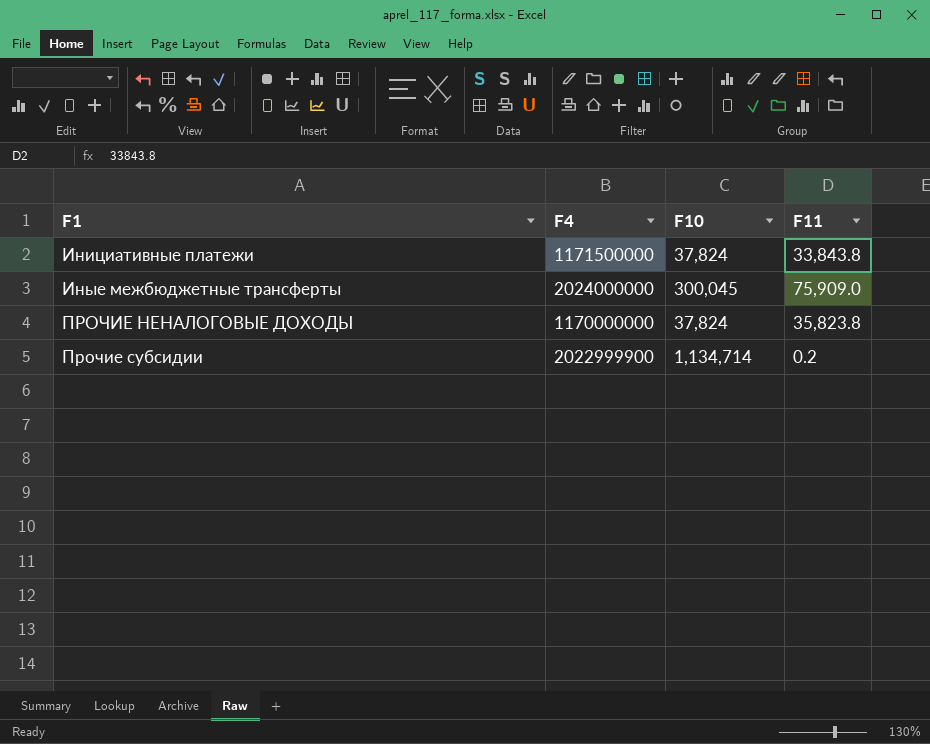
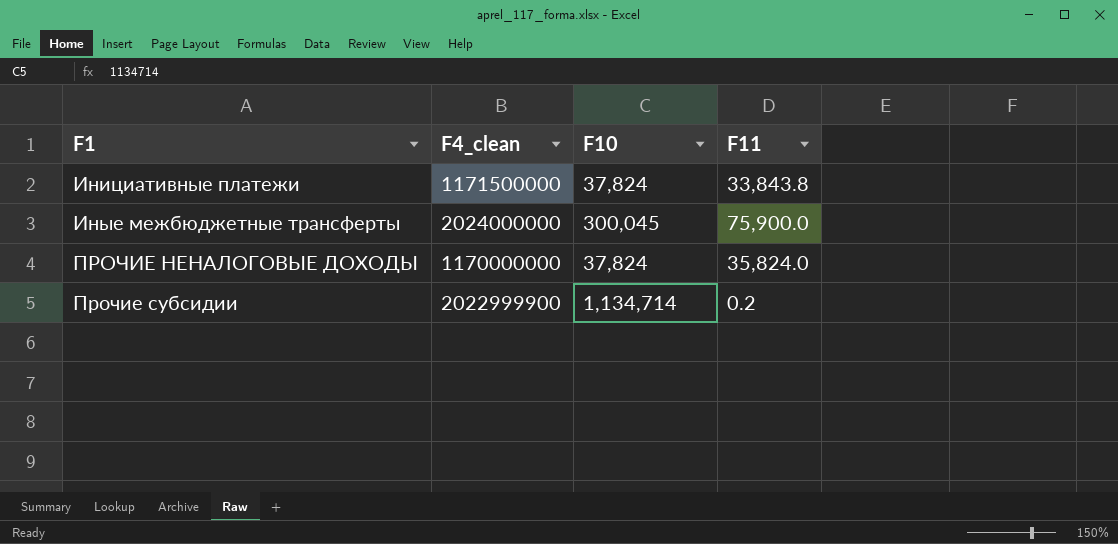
column name: F4 -> F4_clean
Иные межбюджетные трансферты | F11: 75,909.0 -> 75,900.0
ПРОЧИЕ НЕНАЛОГОВЫЕ ДОХОДЫ | F11: 35,823.8 -> 35,824.0

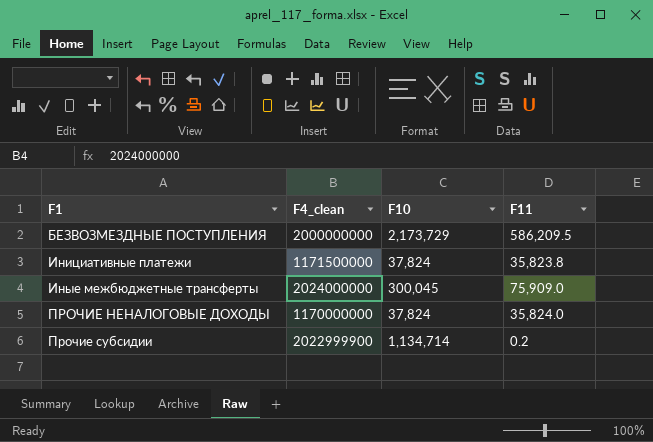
row БЕЗВОЗМЕЗДНЫЕ ПОСТУПЛЕНИЯ: none -> 2000000000 | 2,173,729 | 586,209.5
Инициативные платежи | F11: 33,843.8 -> 35,823.8
Иные межбюджетные трансферты | F11: 75,900.0 -> 75,909.0

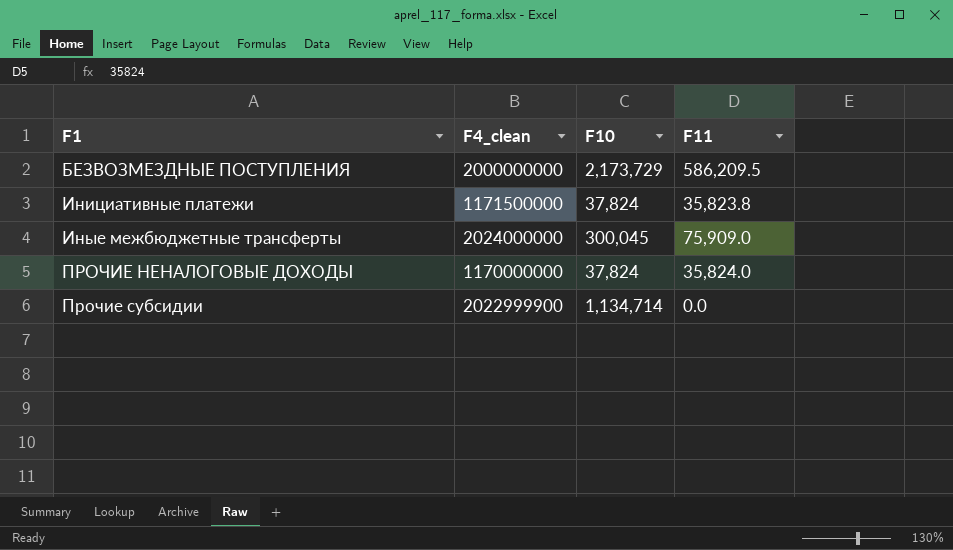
Прочие субсидии | F11: 0.2 -> 0.0

